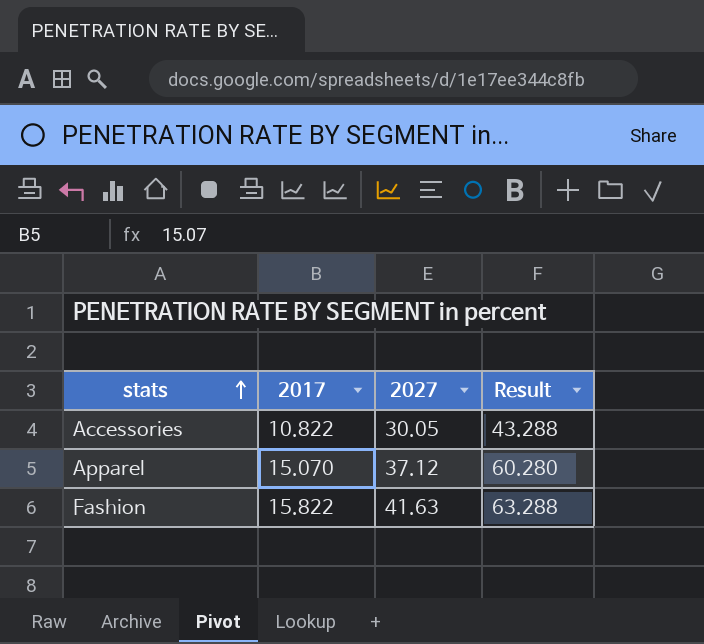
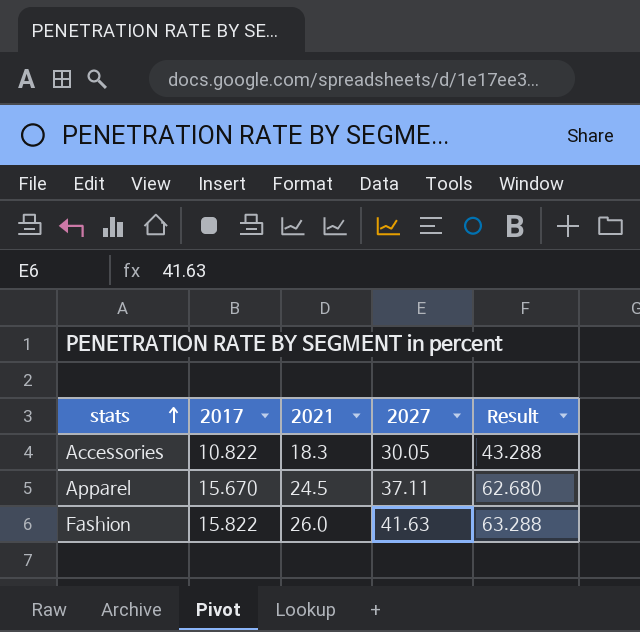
column 2021 | position: none -> 3
Apparel | 2017: 15.070 -> 15.670
Apparel | 2027: 37.12 -> 37.11
Apparel | Result: 60.280 -> 62.680

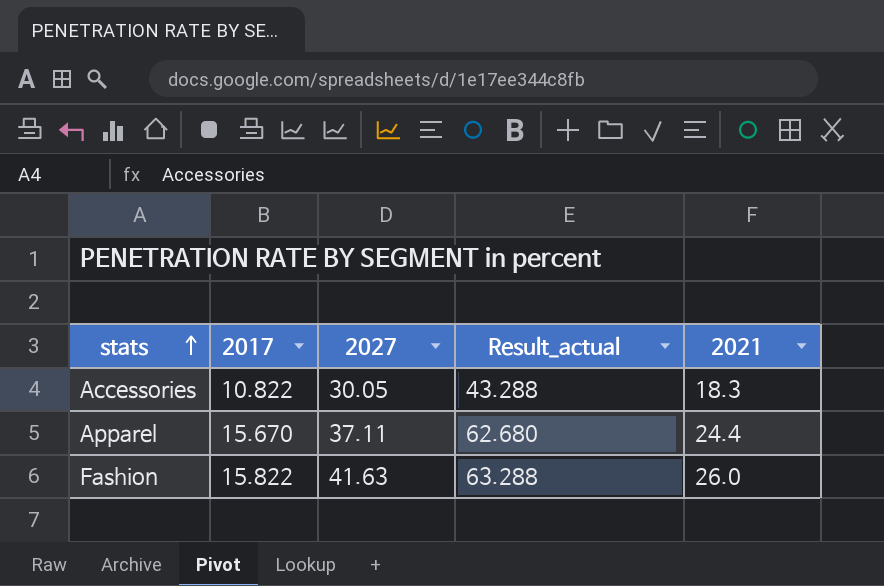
column name: Result -> Result_actual
column 2021 | position: 3 -> 5
Apparel | 2021: 24.5 -> 24.4

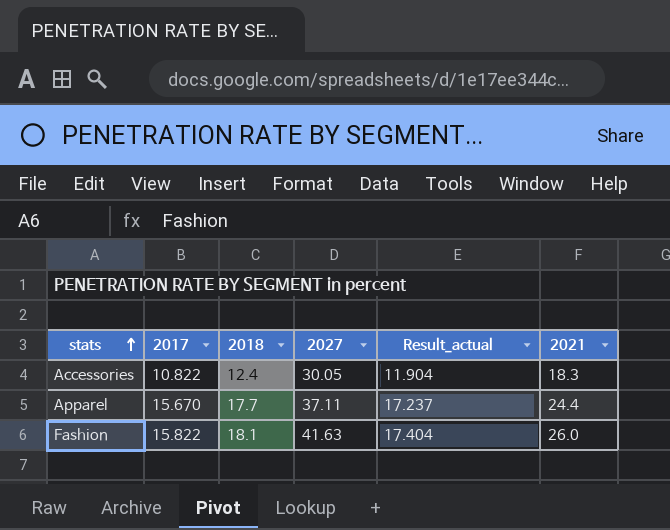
column 2018 | position: none -> 3
column Result_actual | formula: [2017] * 4 -> [2017] * 1.1

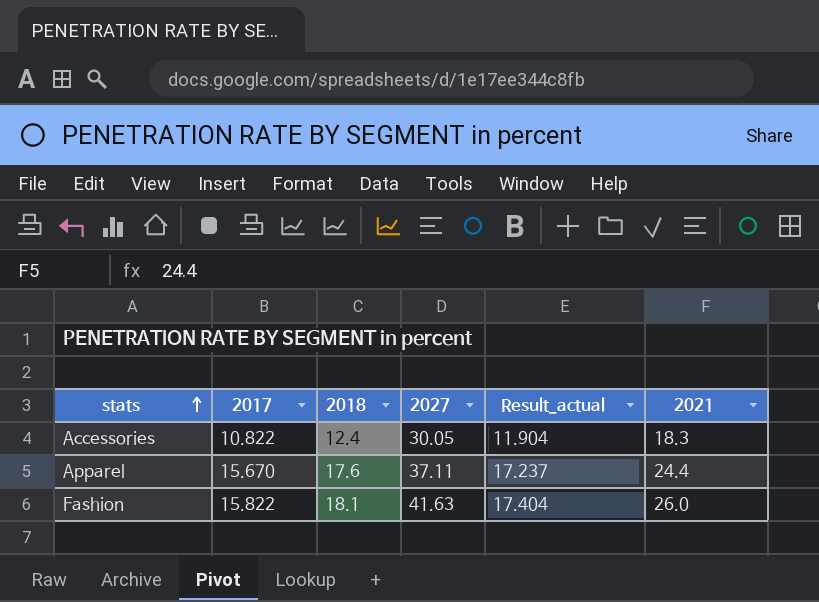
Apparel | 2018: 17.7 -> 17.6

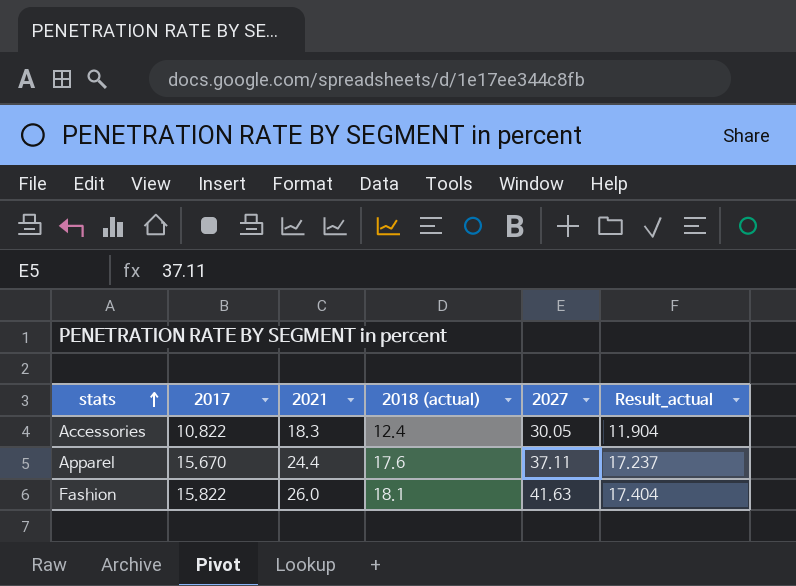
column 2021 | position: 6 -> 3
column name: 2018 -> 2018 (actual)

